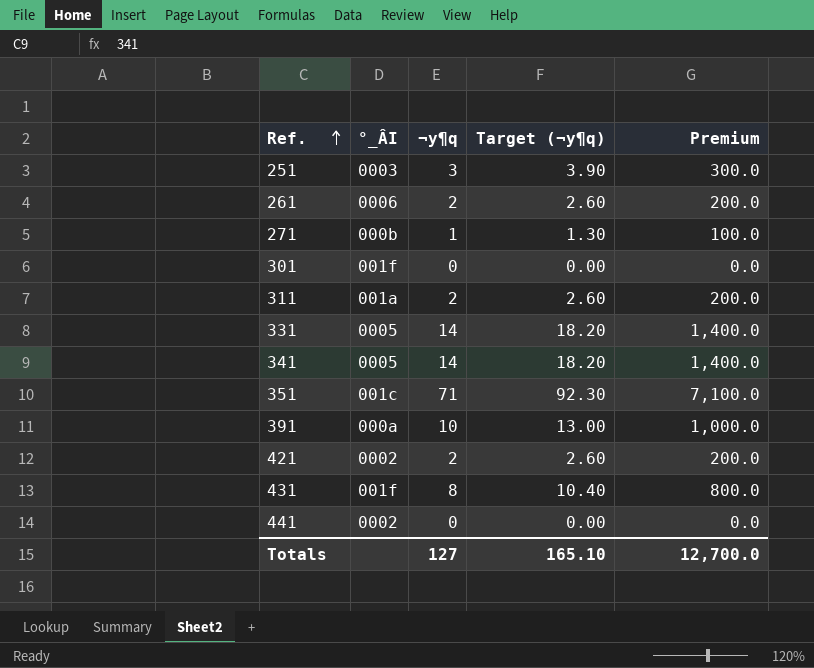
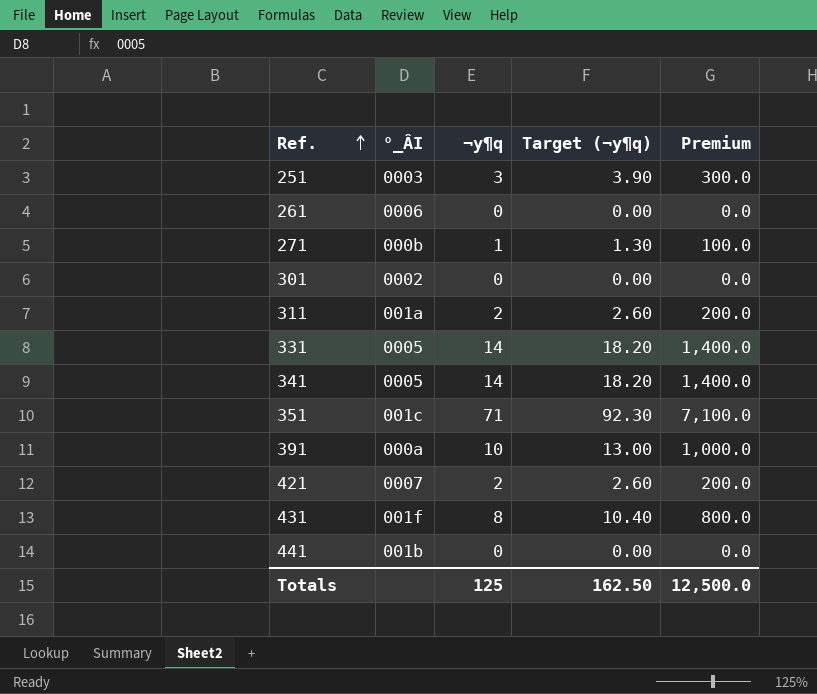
261 | ¬y¶q: 2 -> 0
261 | Target (¬y¶q): 2.60 -> 0.00
261 | Premium: 200.0 -> 0.0
301 | °_ÂI: 001f -> 0002
421 | °_ÂI: 0002 -> 0007
441 | °_ÂI: 0002 -> 001b
Totals | ¬y¶q: 127 -> 125
Totals | Target (¬y¶q): 165.10 -> 162.50
Totals | Premium: 12,700.0 -> 12,500.0

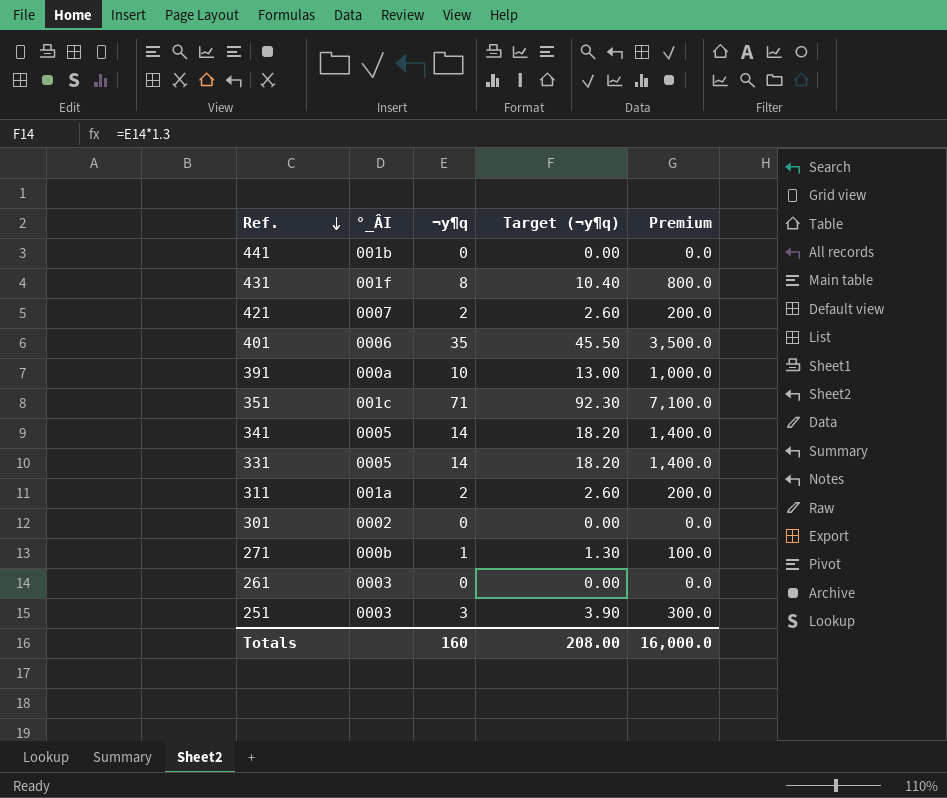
row order: Ref. ascending -> Ref. descending
row 401: none -> 0006 | 35 | 45.50 | 3,500.0
261 | °_ÂI: 0006 -> 0003
Totals | ¬y¶q: 125 -> 160
Totals | Target (¬y¶q): 162.50 -> 208.00
Totals | Premium: 12,500.0 -> 16,000.0

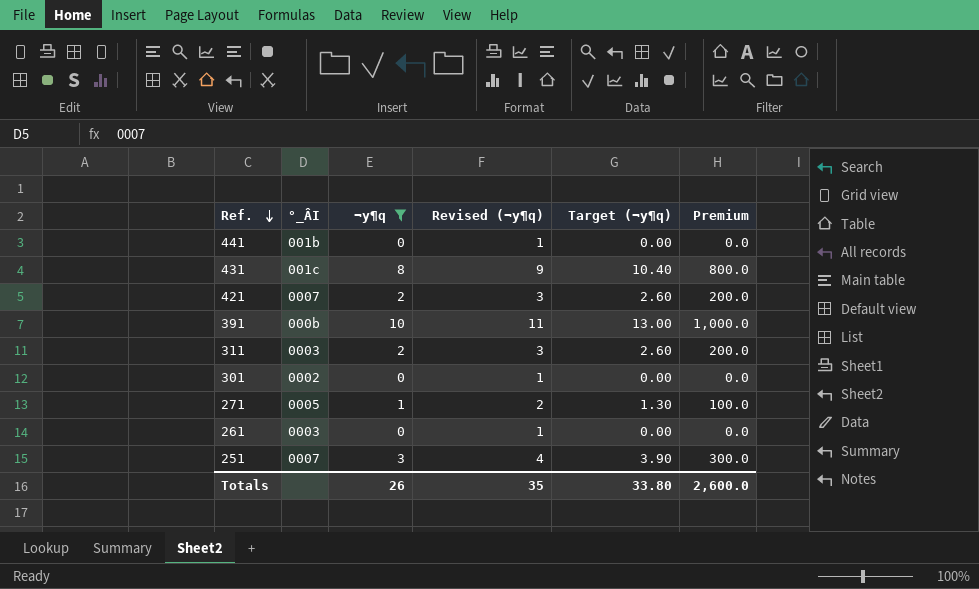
filter: none -> ¬y¶q <= 10
column Revised (¬y¶q) | formula: none -> [¬y¶q] + 1
431 | °_ÂI: 001f -> 001c
391 | °_ÂI: 000a -> 000b
311 | °_ÂI: 001a -> 0003
271 | °_ÂI: 000b -> 0005
251 | °_ÂI: 0003 -> 0007
Totals | ¬y¶q: 160 -> 26
Totals | Target (¬y¶q): 208.00 -> 33.80
Totals | Premium: 16,000.0 -> 2,600.0

